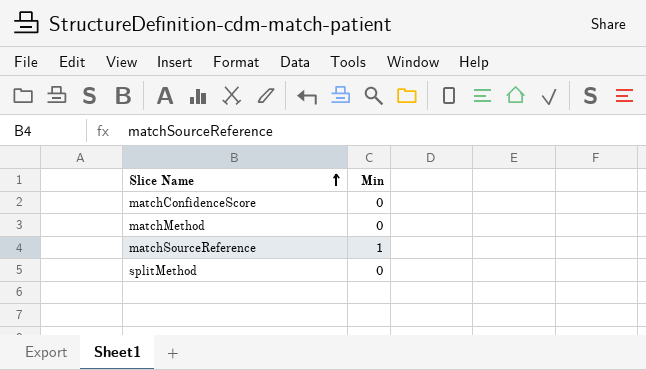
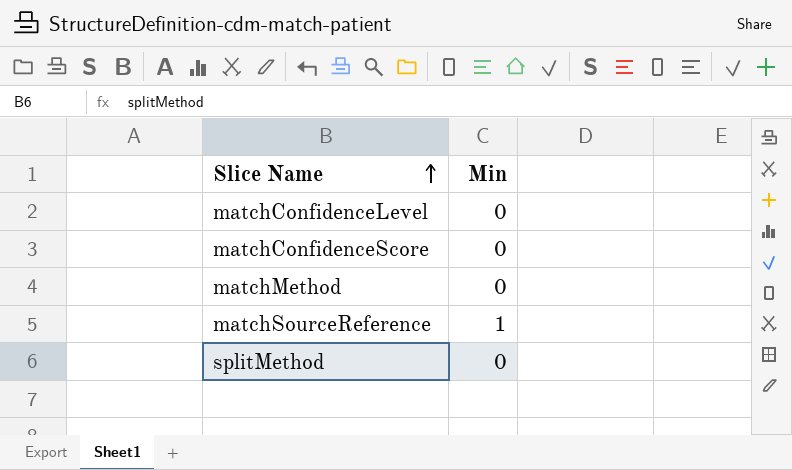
row matchConfidenceLevel: none -> 0

